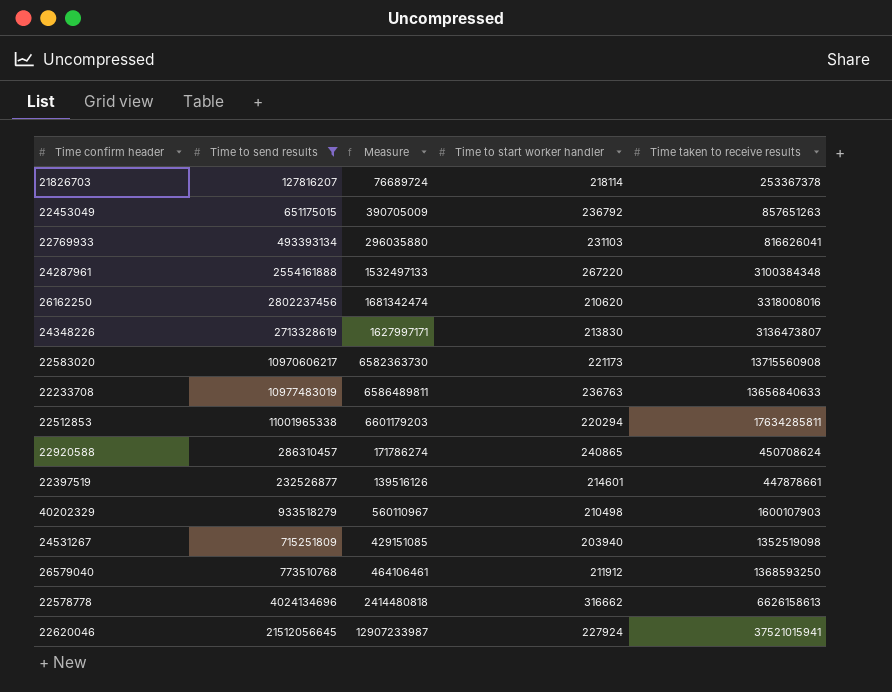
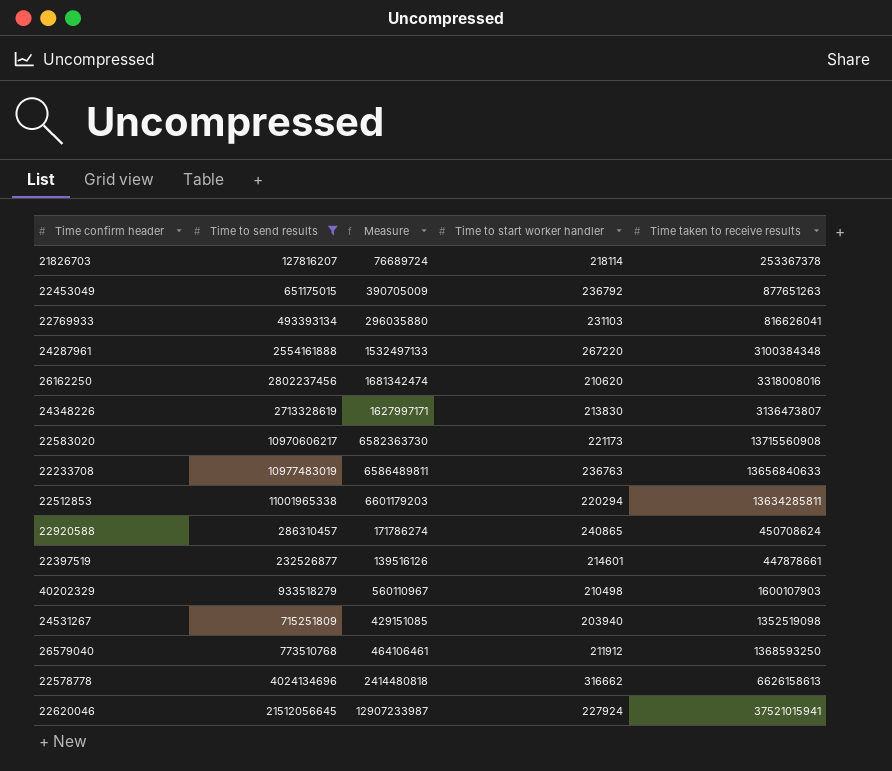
22453049 | Time taken to receive results: 857651263 -> 877651263
22512853 | Time taken to receive results: 17634285811 -> 13634285811

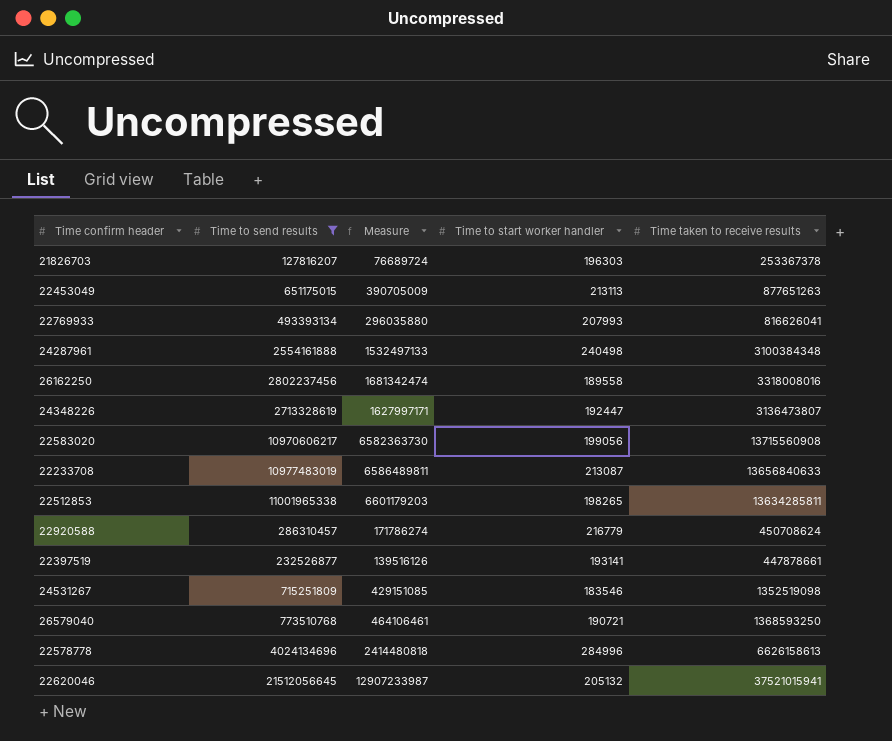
row 40202329: 933518279 | 560110967 | 210498 | 1600107903 -> none
21826703 | Time to start worker handler: 218114 -> 196303
22453049 | Time to start worker handler: 236792 -> 213113
22769933 | Time to start worker handler: 231103 -> 207993
24287961 | Time to start worker handler: 267220 -> 240498
26162250 | Time to start worker handler: 210620 -> 189558
24348226 | Time to start worker handler: 213830 -> 192447
22583020 | Time to start worker handler: 221173 -> 199056
22233708 | Time to start worker handler: 236763 -> 213087
22512853 | Time to start worker handler: 220294 -> 198265
22920588 | Time to start worker handler: 240865 -> 216779
22397519 | Time to start worker handler: 214601 -> 193141
24531267 | Time to start worker handler: 203940 -> 183546
26579040 | Time to start worker handler: 211912 -> 190721
22578778 | Time to start worker handler: 316662 -> 284996
22620046 | Time to start worker handler: 227924 -> 205132

